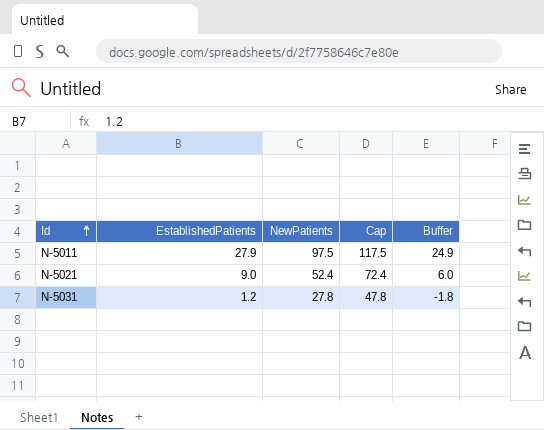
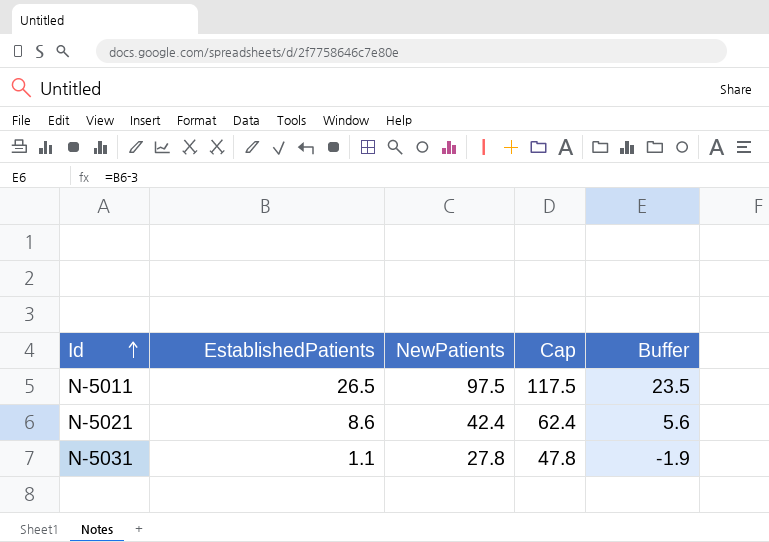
N-5011 | EstablishedPatients: 27.9 -> 26.5
N-5011 | Buffer: 24.9 -> 23.5
N-5021 | EstablishedPatients: 9.0 -> 8.6
N-5021 | NewPatients: 52.4 -> 42.4
N-5021 | Cap: 72.4 -> 62.4
N-5021 | Buffer: 6.0 -> 5.6
N-5031 | EstablishedPatients: 1.2 -> 1.1
N-5031 | Buffer: -1.8 -> -1.9

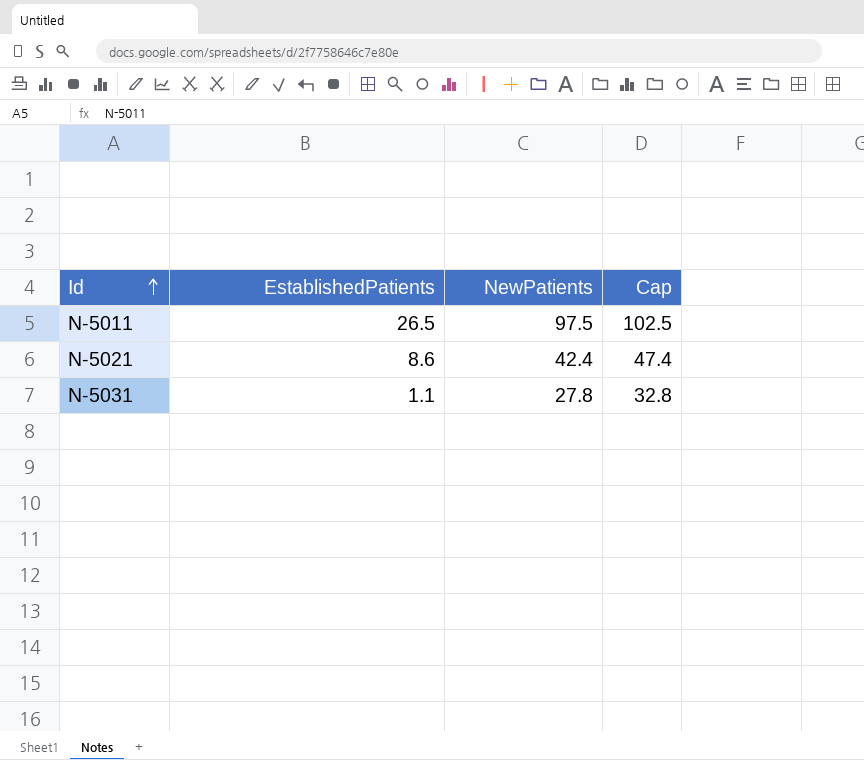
column Buffer | formula: [EstablishedPatients] - 3 -> none
column Cap | formula: [NewPatients] + 20 -> [NewPatients] + 5

